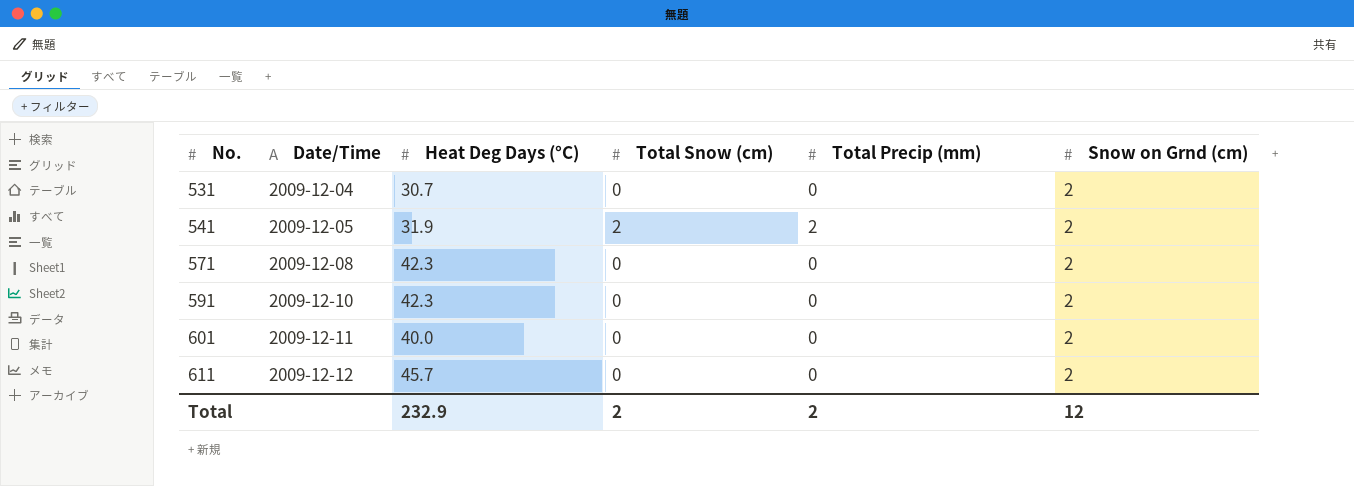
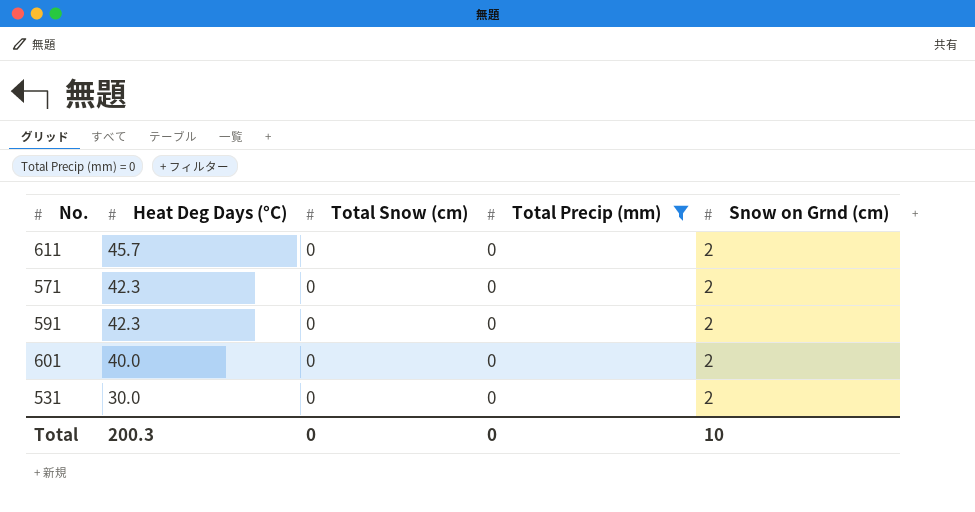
filter: none -> Total Precip (mm) = 0
row order: No. ascending -> Heat Deg Days (°C) descending
column Date/Time | position: 2 -> none
531 | Heat Deg Days (°C): 30.7 -> 30.0
Total | Heat Deg Days (°C): 232.9 -> 200.3
Total | Total Snow (cm): 2 -> 0
Total | Total Precip (mm): 2 -> 0
Total | Snow on Grnd (cm): 12 -> 10

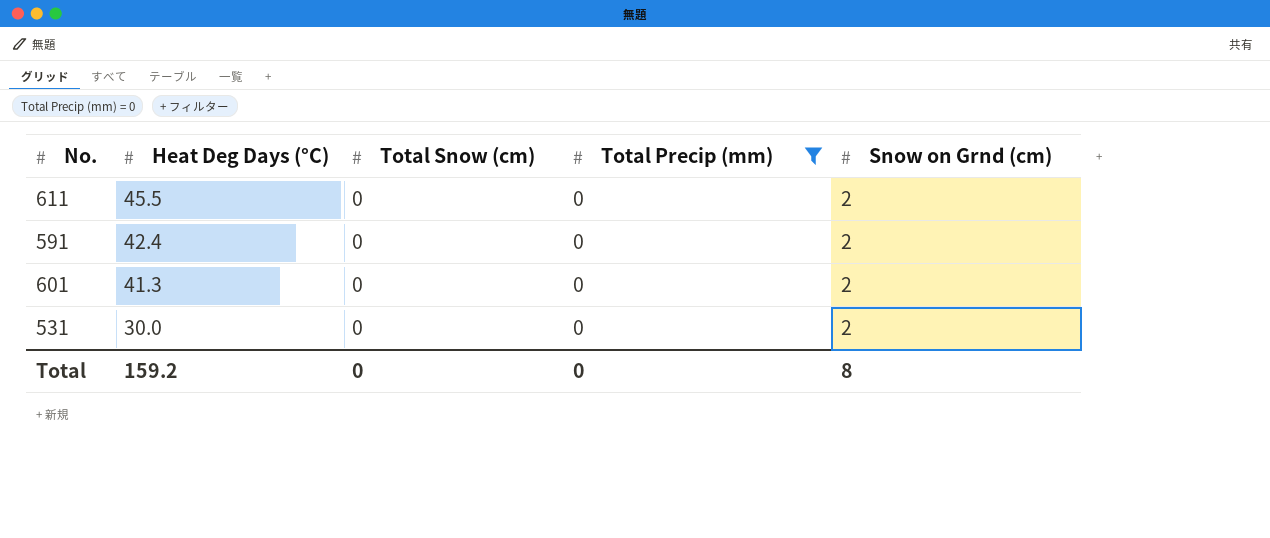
row 571: 42.3 | 0 | 0 | 2 -> none
611 | Heat Deg Days (°C): 45.7 -> 45.5
591 | Heat Deg Days (°C): 42.3 -> 42.4
601 | Heat Deg Days (°C): 40.0 -> 41.3
Total | Heat Deg Days (°C): 200.3 -> 159.2
Total | Snow on Grnd (cm): 10 -> 8

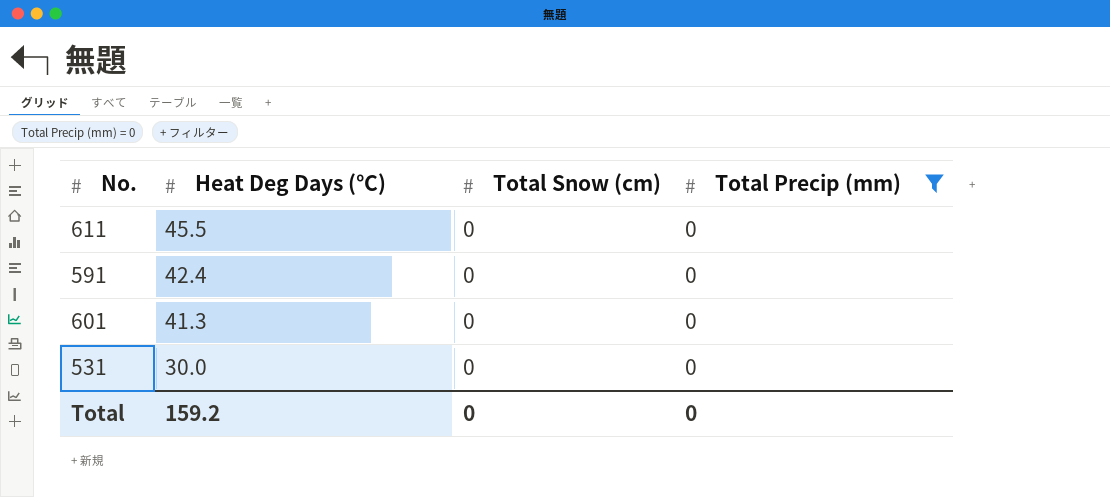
column Snow on Grnd (cm) | position: 5 -> none

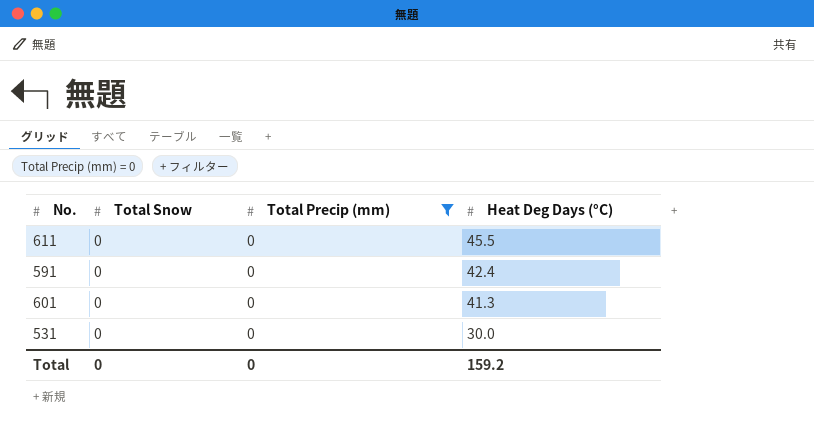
column name: Total Snow (cm) -> Total Snow
column Heat Deg Days (°C) | position: 2 -> 4

